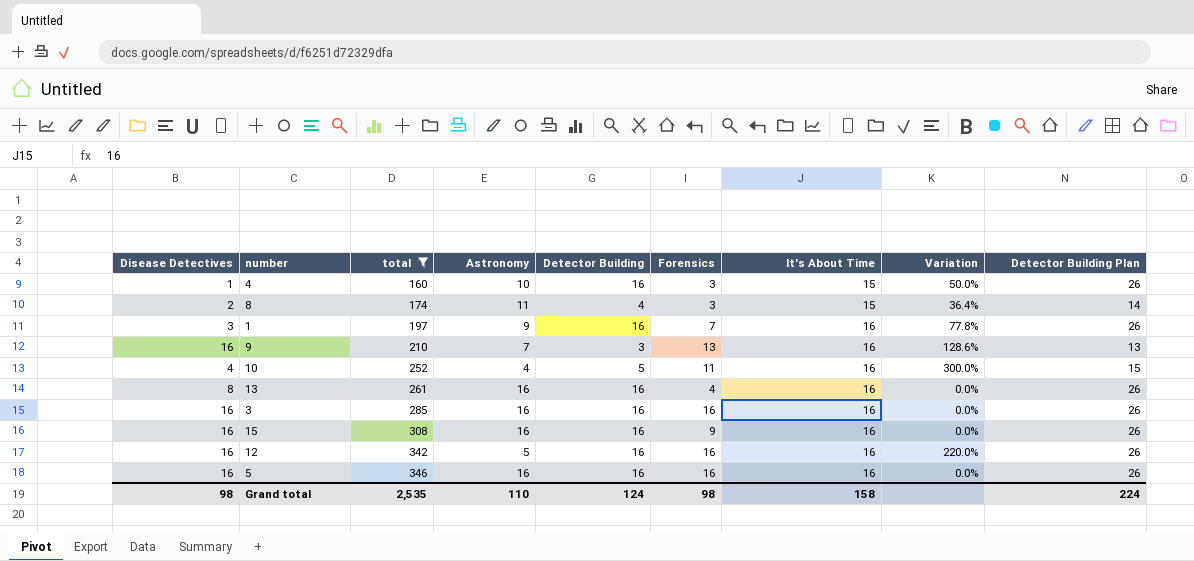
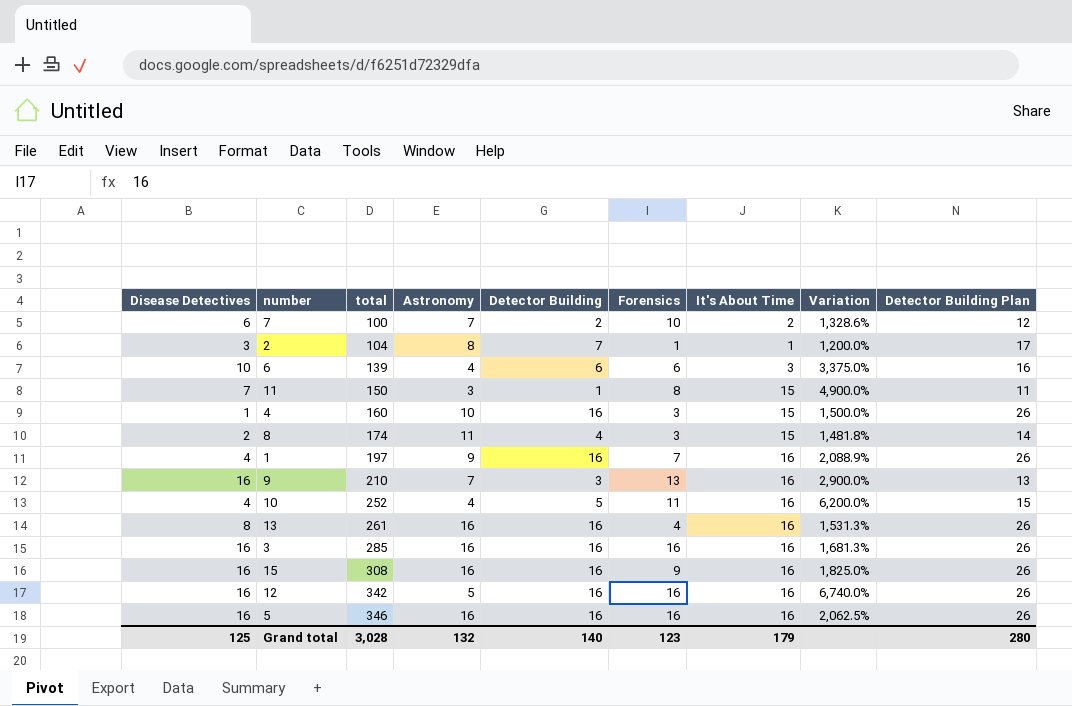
filter: total >= 160 -> none
column Variation | formula: ([It's About Time] - [Astronomy]) / [Astronomy] -> ([total] - [Astronomy]) / [Astronomy]
1 | Disease Detectives: 3 -> 4
Grand total | Disease Detectives: 98 -> 125
Grand total | total: 2,535 -> 3,028
Grand total | Astronomy: 110 -> 132
Grand total | Detector Building: 124 -> 140
Grand total | Forensics: 98 -> 123
Grand total | It's About Time: 158 -> 179
Grand total | Detector Building Plan: 224 -> 280

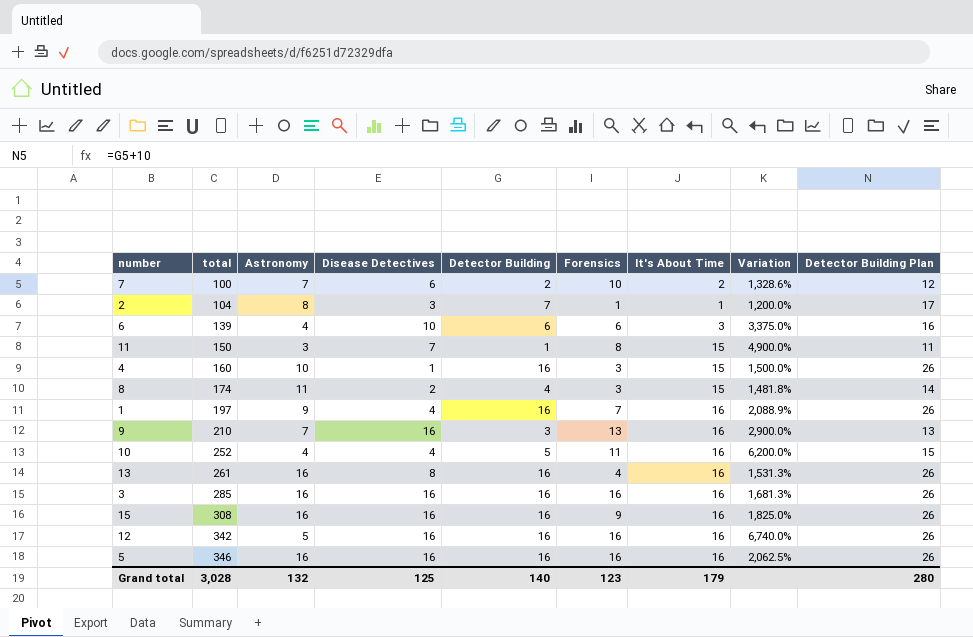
column Disease Detectives | position: 1 -> 4

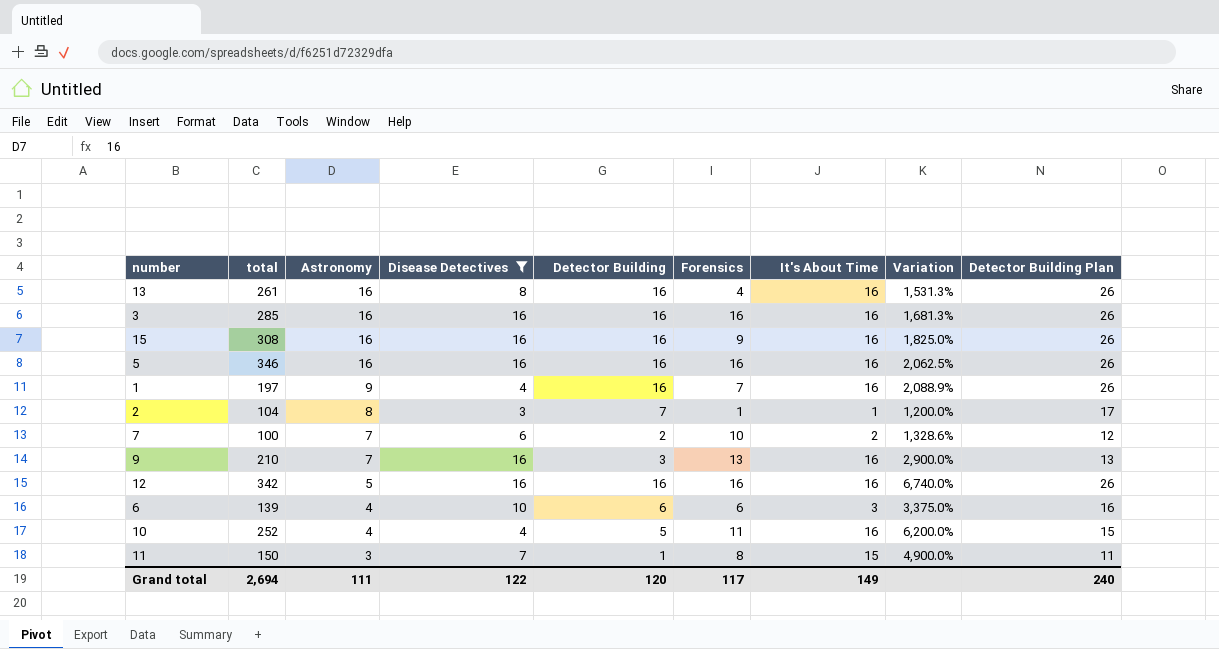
filter: none -> Disease Detectives >= 3
row order: total ascending -> Astronomy descending
Grand total | total: 3,028 -> 2,694
Grand total | Astronomy: 132 -> 111
Grand total | Disease Detectives: 125 -> 122
Grand total | Detector Building: 140 -> 120
Grand total | Forensics: 123 -> 117
Grand total | It's About Time: 179 -> 149
Grand total | Detector Building Plan: 280 -> 240

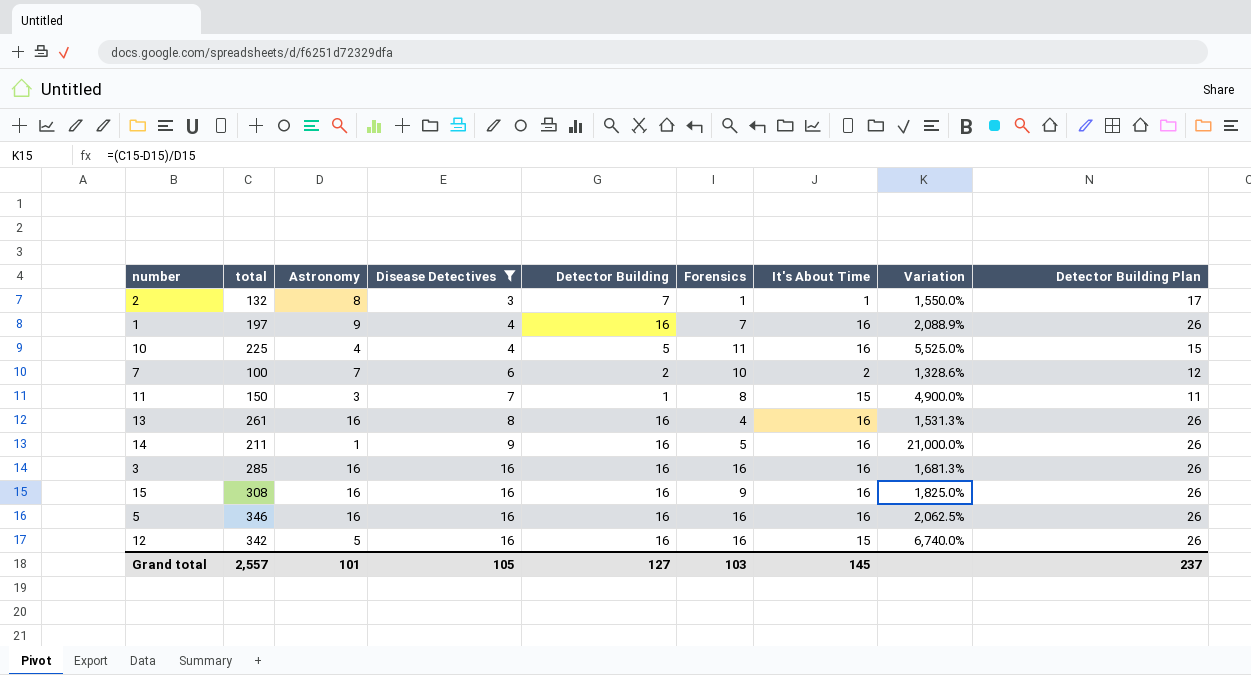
row order: Astronomy descending -> Disease Detectives ascending
row 9: 210 | 7 | 16 | 3 | 13 | 16 | 2,900.0% | 13 -> none
row 6: 139 | 4 | 10 | 6 | 6 | 3 | 3,375.0% | 16 -> none
2 | total: 104 -> 132
2 | Variation: 1,200.0% -> 1,550.0%
10 | total: 252 -> 225
10 | Variation: 6,200.0% -> 5,525.0%
row 14: none -> 211 | 1 | 9 | 16 | 5 | 16 | 21,000.0% | 26
12 | It's About Time: 16 -> 15
Grand total | total: 2,694 -> 2,557
Grand total | Astronomy: 111 -> 101
Grand total | Disease Detectives: 122 -> 105
Grand total | Detector Building: 120 -> 127
Grand total | Forensics: 117 -> 103
Grand total | It's About Time: 149 -> 145
Grand total | Detector Building Plan: 240 -> 237

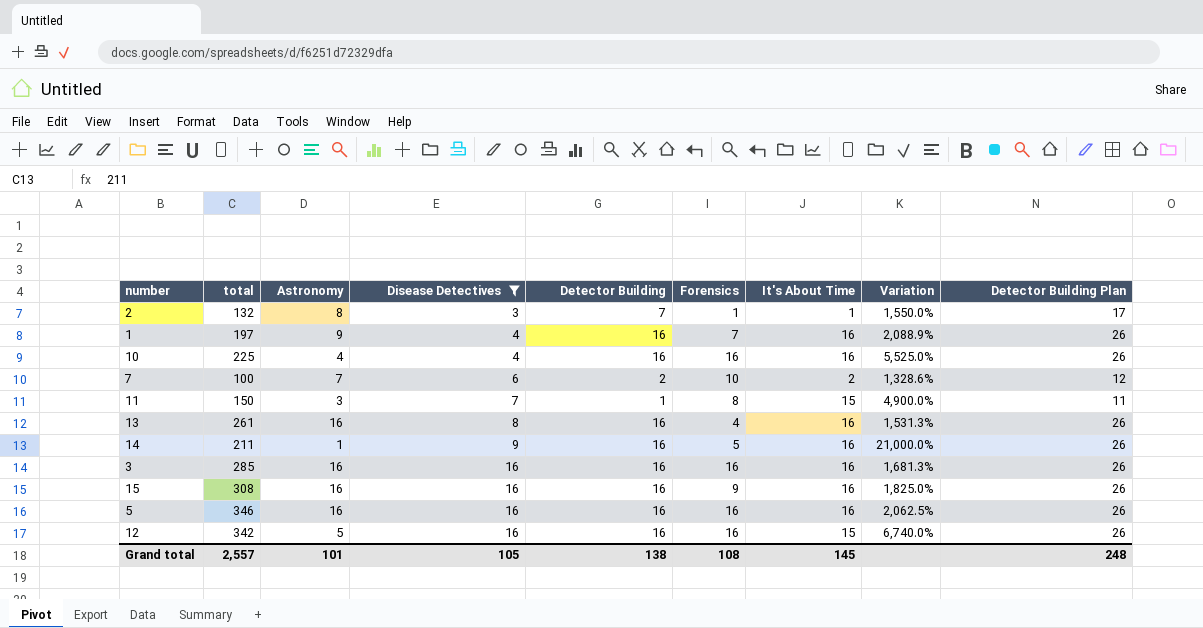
10 | Detector Building: 5 -> 16
10 | Forensics: 11 -> 16
10 | Detector Building Plan: 15 -> 26
Grand total | Detector Building: 127 -> 138
Grand total | Forensics: 103 -> 108
Grand total | Detector Building Plan: 237 -> 248

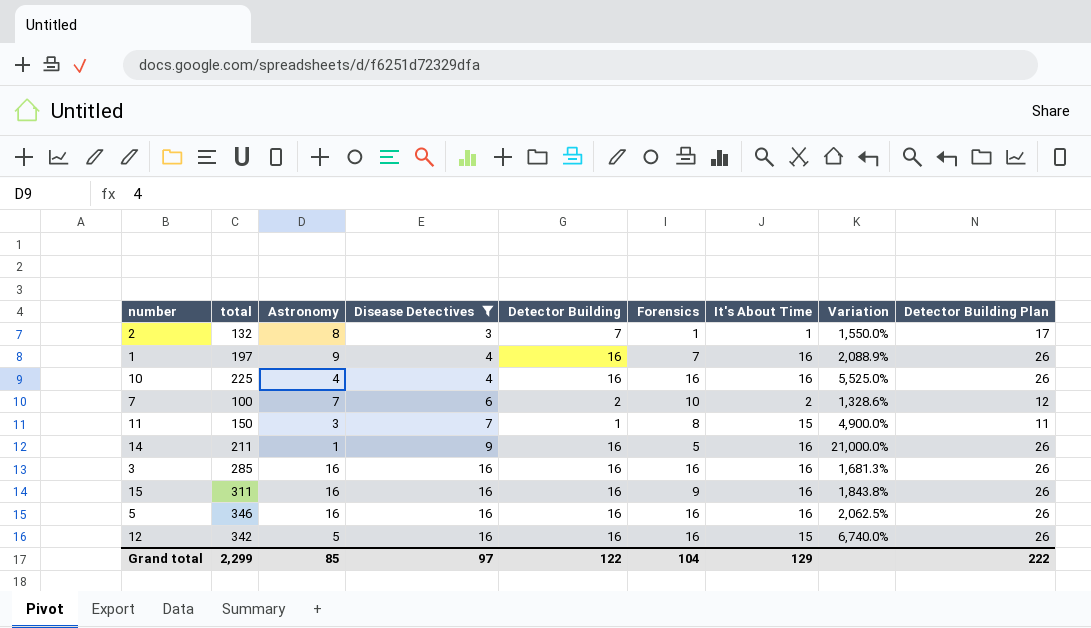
row 13: 261 | 16 | 8 | 16 | 4 | 16 | 1,531.3% | 26 -> none
15 | total: 308 -> 311
15 | Variation: 1,825.0% -> 1,843.8%
Grand total | total: 2,557 -> 2,299
Grand total | Astronomy: 101 -> 85
Grand total | Disease Detectives: 105 -> 97
Grand total | Detector Building: 138 -> 122
Grand total | Forensics: 108 -> 104
Grand total | It's About Time: 145 -> 129
Grand total | Detector Building Plan: 248 -> 222

